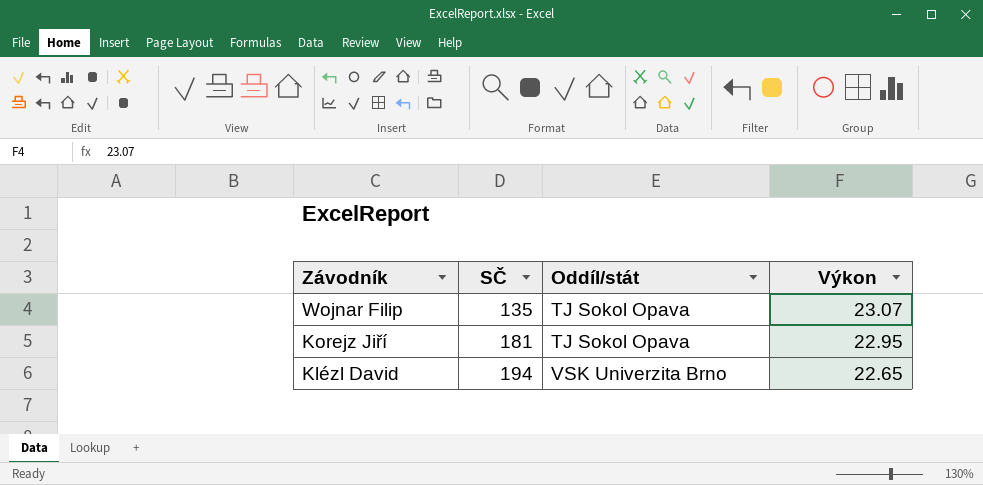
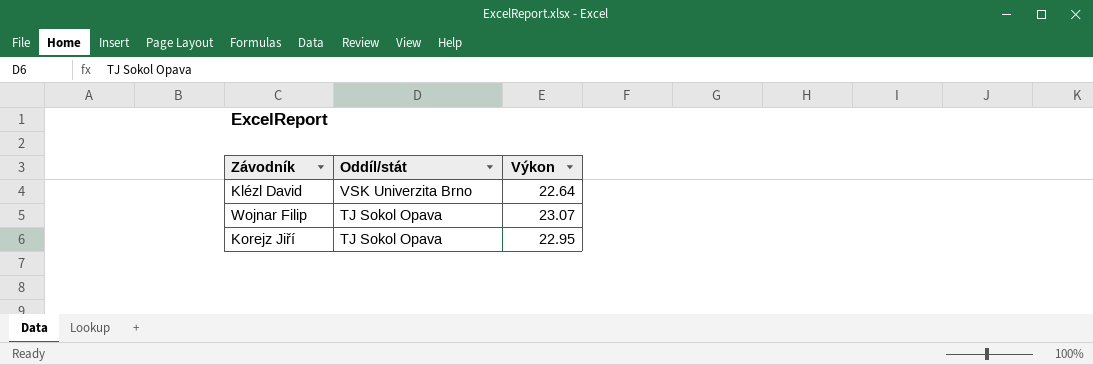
row order: Závodník descending -> Oddíl/stát descending
column SČ | position: 2 -> none
Klézl David | Výkon: 22.65 -> 22.64

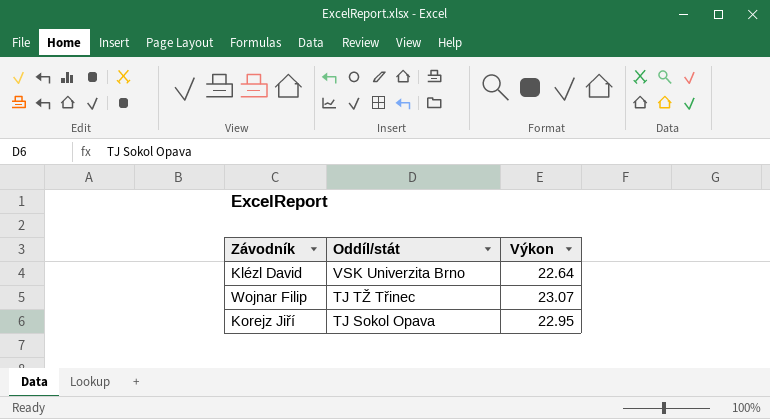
Wojnar Filip | Oddíl/stát: TJ Sokol Opava -> TJ TŽ Třinec

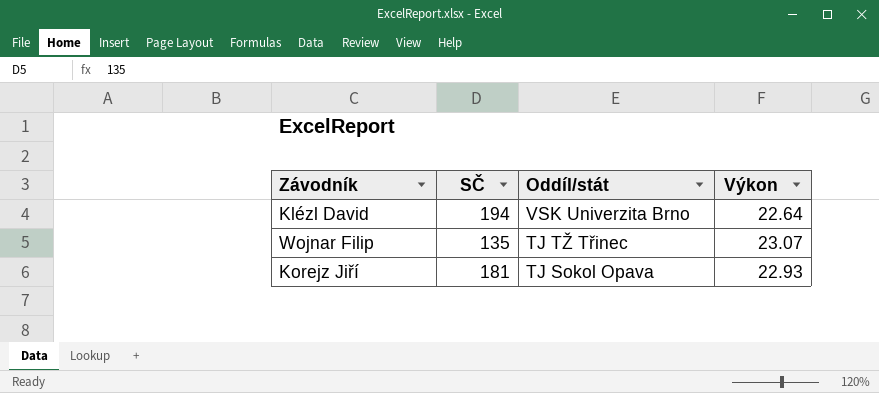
column SČ | position: none -> 2
Korejz Jiří | Výkon: 22.95 -> 22.93

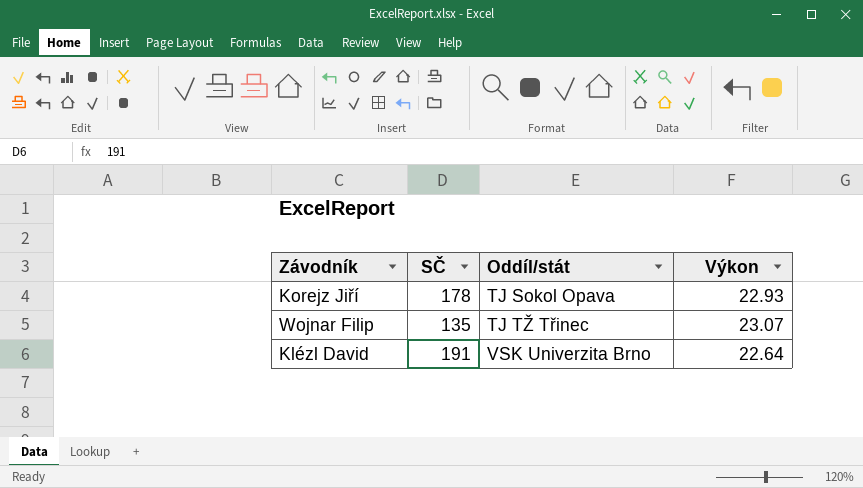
row order: Oddíl/stát descending -> Oddíl/stát ascending
Korejz Jiří | SČ: 181 -> 178
Klézl David | SČ: 194 -> 191

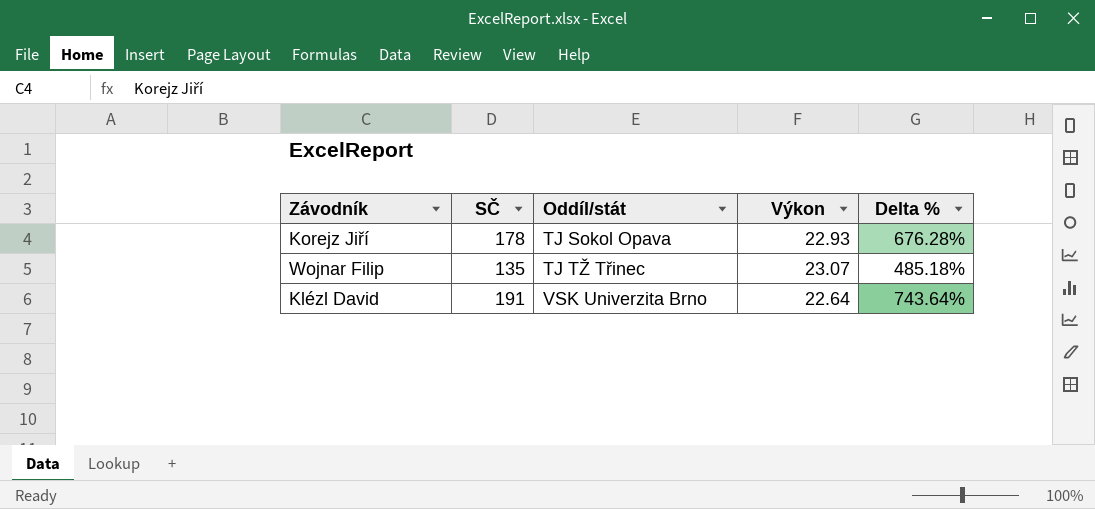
column Delta % | formula: none -> ([SČ] - [Výkon]) / [Výkon]

